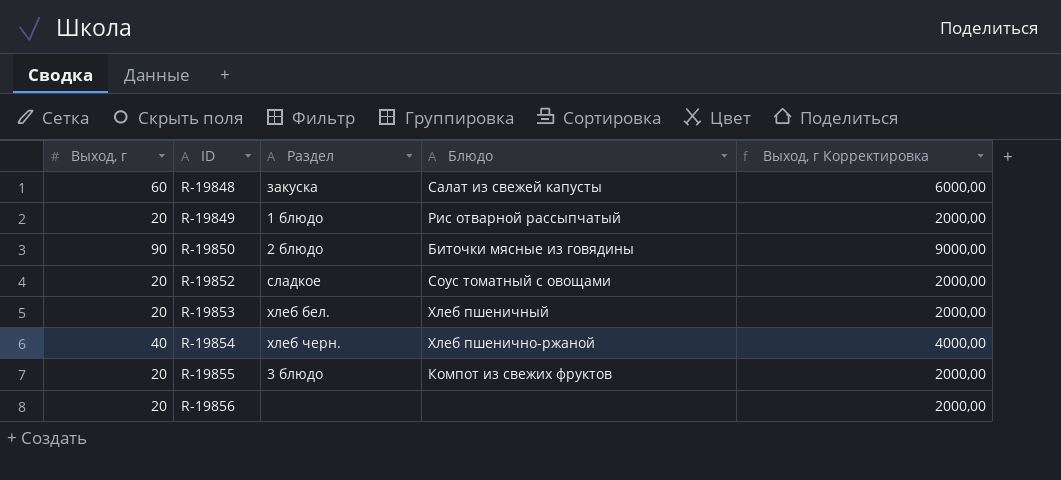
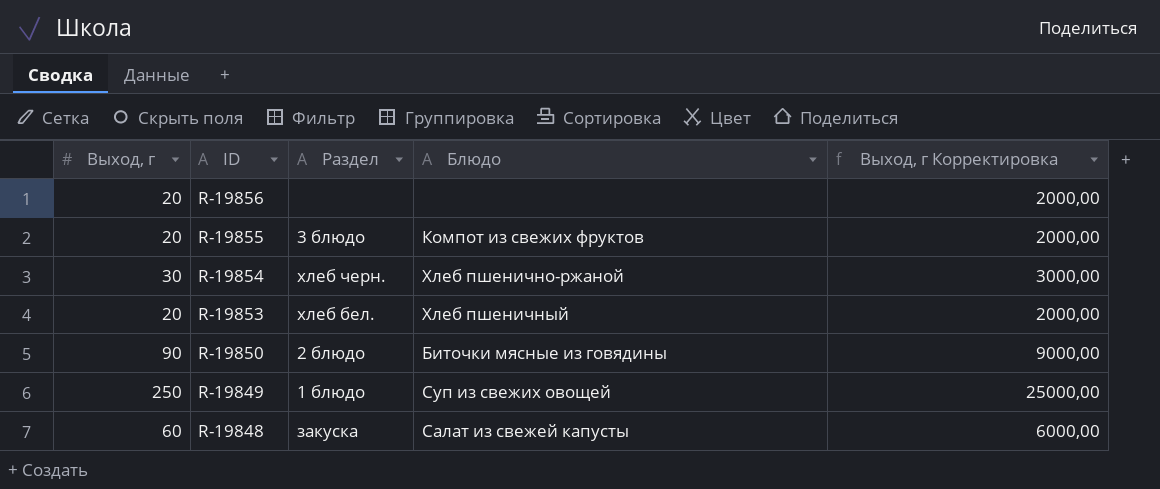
row order: ID ascending -> ID descending
row R-19852: 20 | сладкое | Соус томатный с овощами | 2000,00 -> none
R-19854 | Выход, г: 40 -> 30
R-19854 | Выход, г Корректировка: 4000,00 -> 3000,00
R-19849 | Выход, г: 20 -> 250
R-19849 | Блюдо: Рис отварной рассыпчатый -> Суп из свежих овощей
R-19849 | Выход, г Корректировка: 2000,00 -> 25000,00

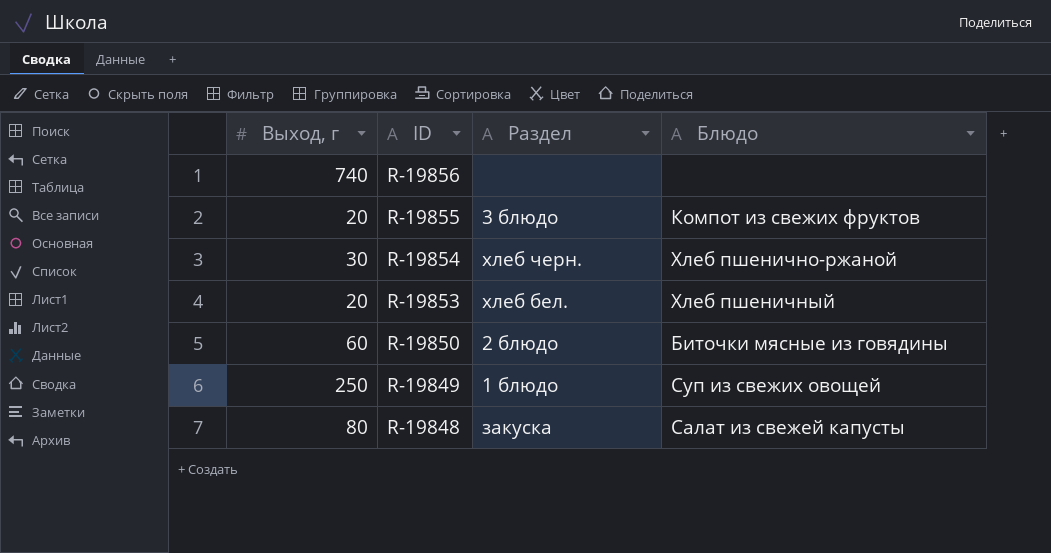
column Выход, г Корректировка | formula: [Выход, г] * 100 -> none
R-19856 | Выход, г: 20 -> 740
R-19850 | Выход, г: 90 -> 60
R-19848 | Выход, г: 60 -> 80

